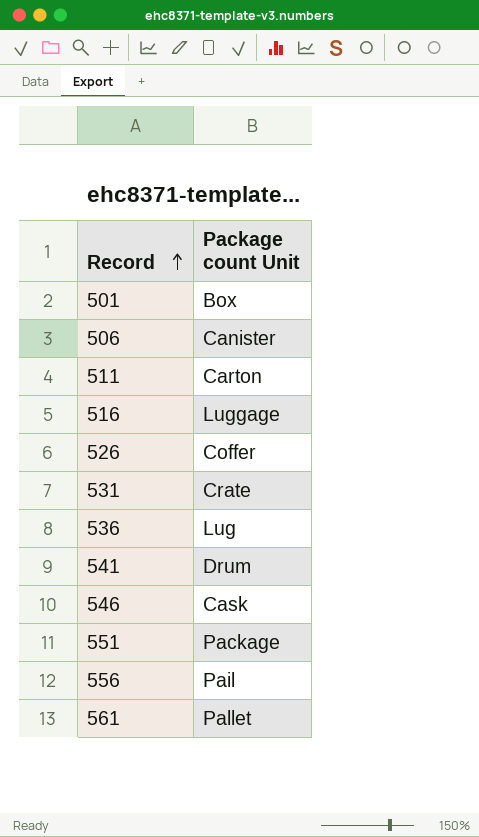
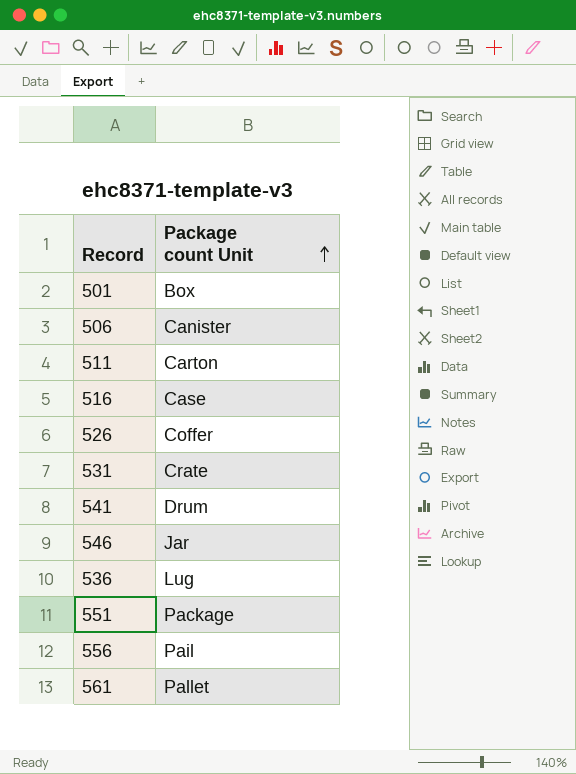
row order: Record ascending -> Package count Unit ascending
516 | Package count Unit: Luggage -> Case
546 | Package count Unit: Cask -> Jar

